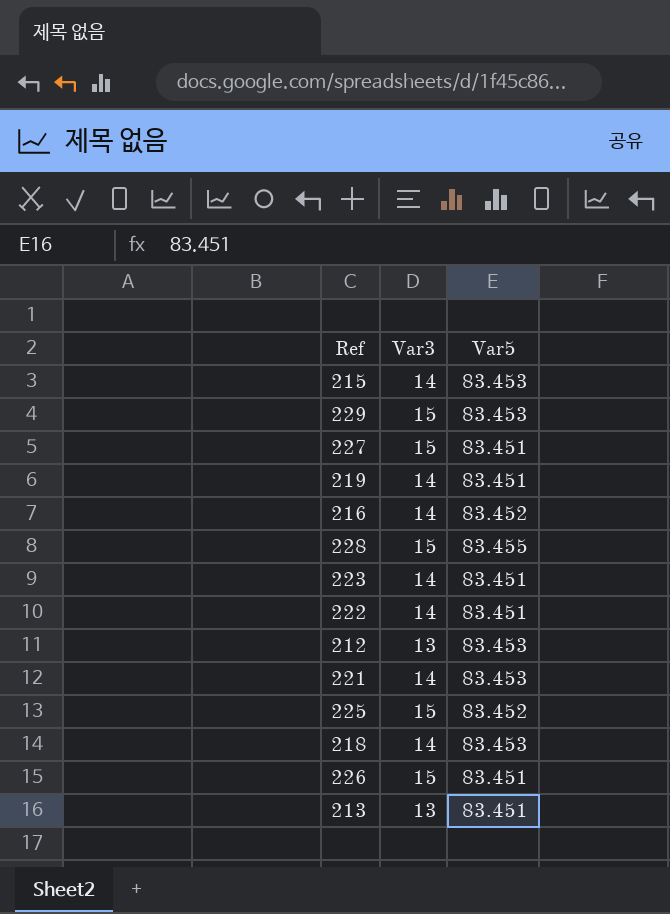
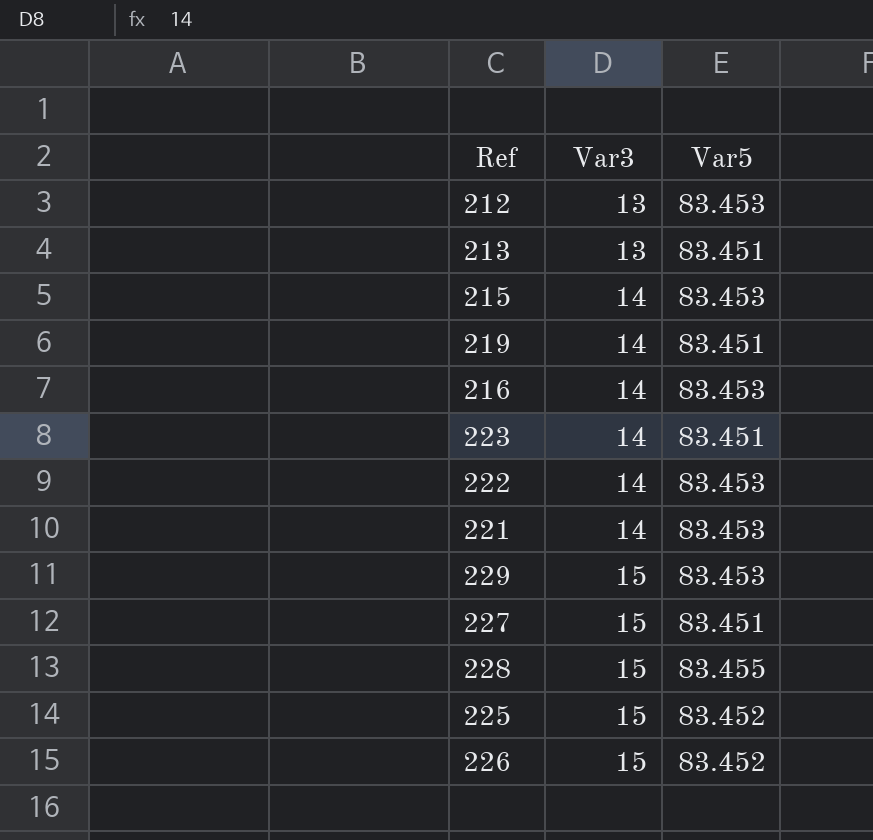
row order: none -> Var3 ascending
row 218: 14 | 83.453 -> none
216 | Var5: 83.452 -> 83.453
222 | Var5: 83.451 -> 83.453
226 | Var5: 83.451 -> 83.452

